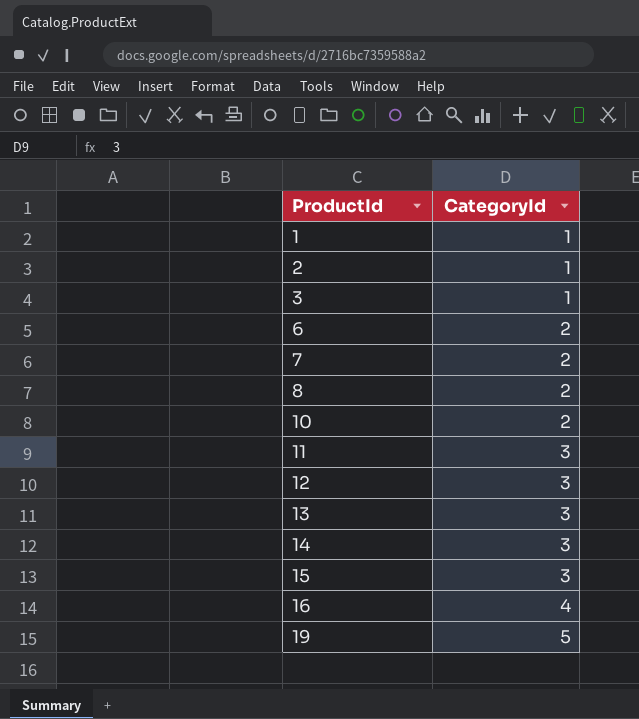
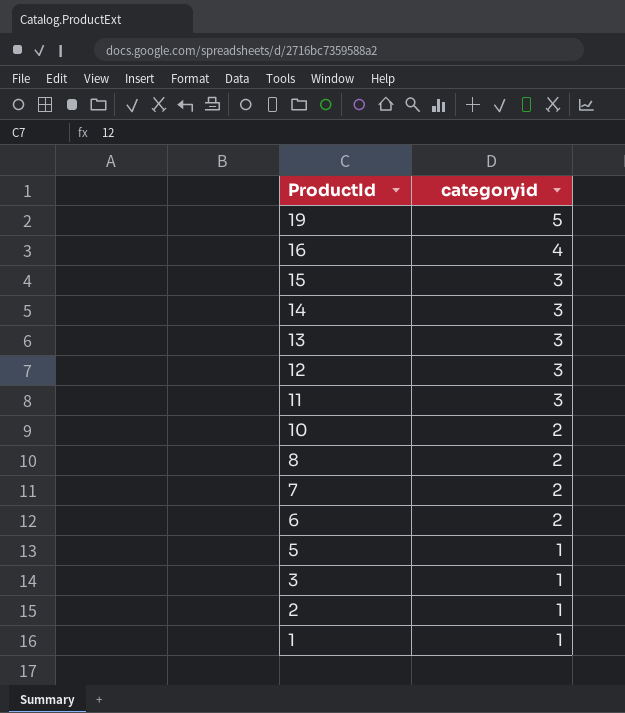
row order: ProductId ascending -> ProductId descending
column name: CategoryId -> categoryid
row 5: none -> 1

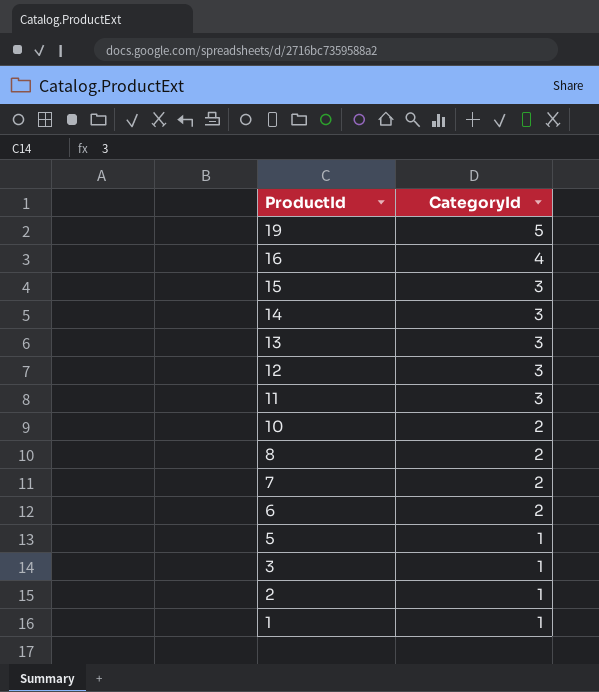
column name: categoryid -> CategoryId

